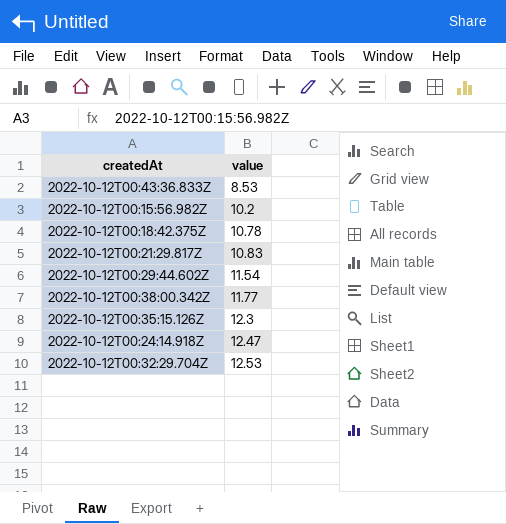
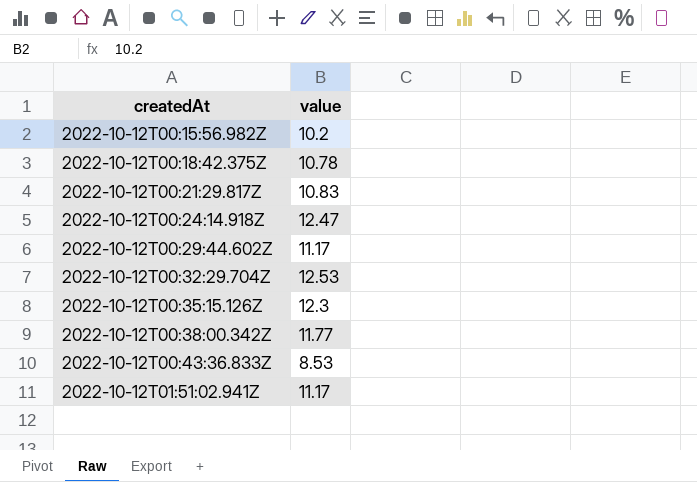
row order: value ascending -> createdAt ascending
2022-10-12T00:29:44.602Z | value: 11.54 -> 11.17
row 2022-10-12T01:51:02.941Z: none -> 11.17

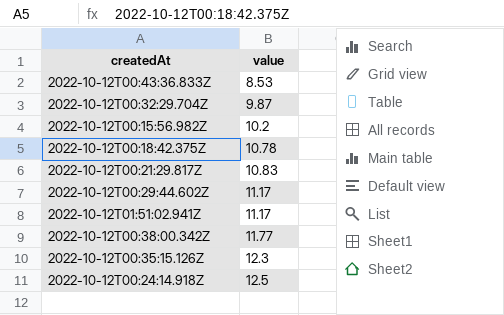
row order: createdAt ascending -> value ascending
2022-10-12T00:32:29.704Z | value: 12.53 -> 9.87
2022-10-12T00:24:14.918Z | value: 12.47 -> 12.5

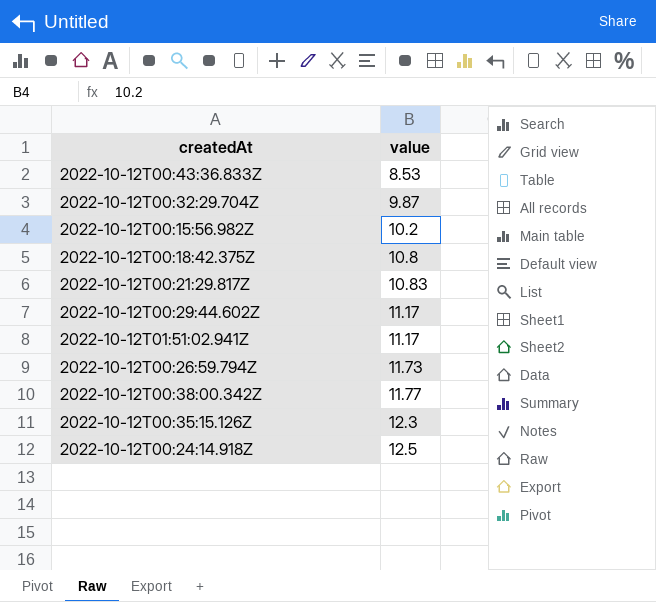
2022-10-12T00:18:42.375Z | value: 10.78 -> 10.8
row 2022-10-12T00:26:59.794Z: none -> 11.73

